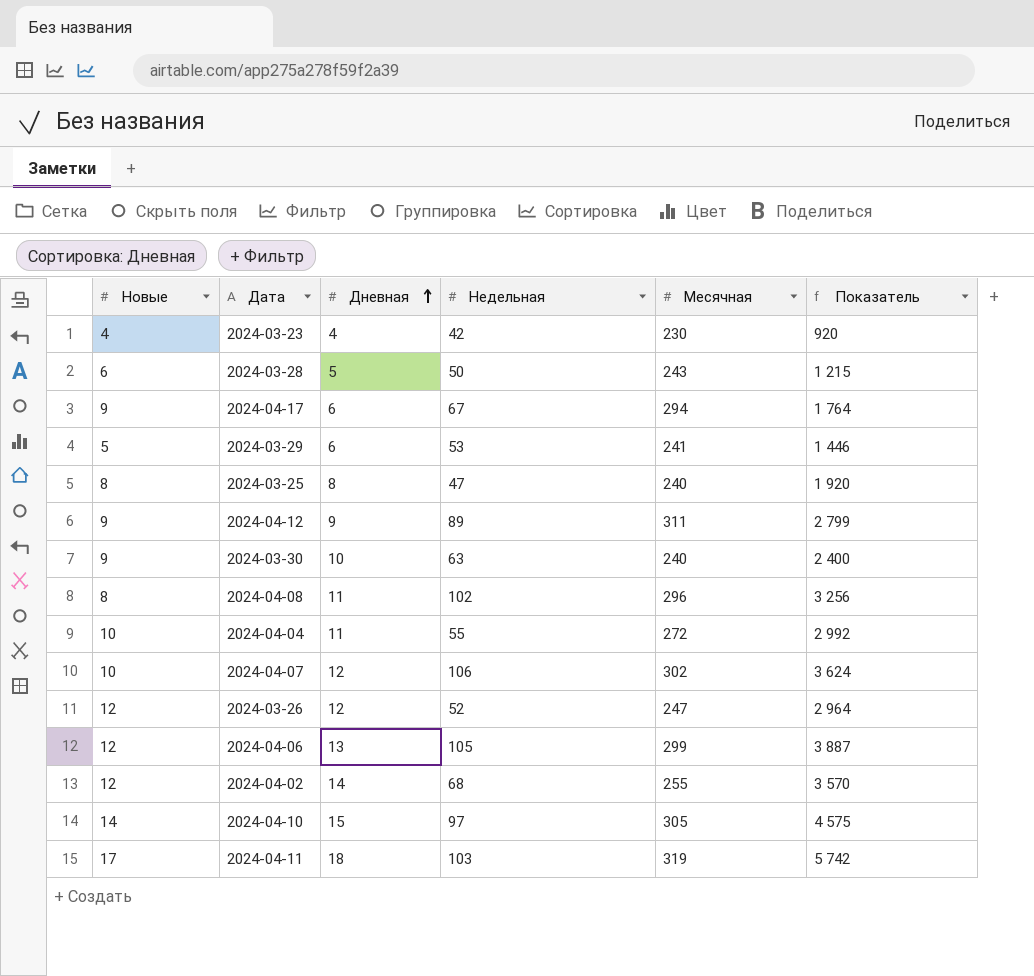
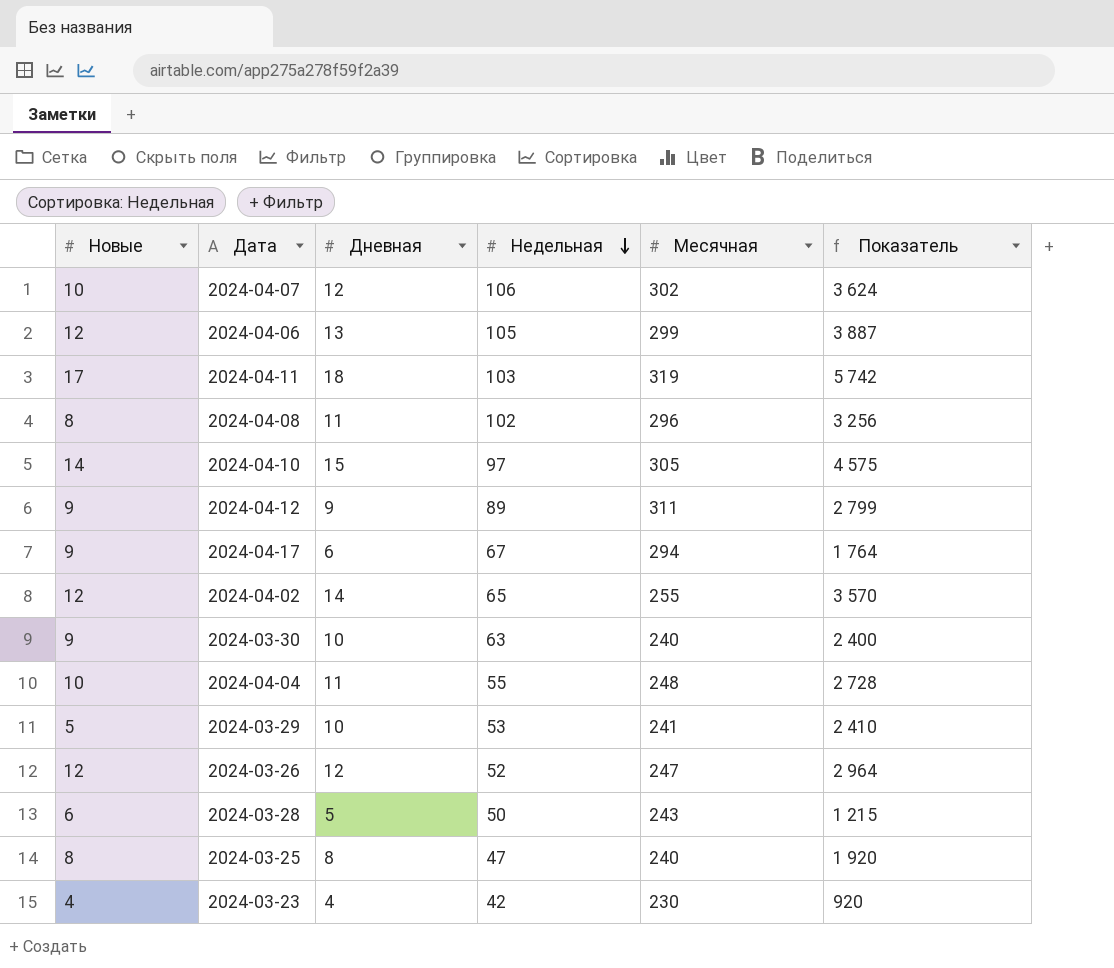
row order: Дневная ascending -> Недельная descending
2024-04-02 | Недельная: 68 -> 65
2024-04-04 | Месячная: 272 -> 248
2024-04-04 | Показатель: 2 992 -> 2 728
2024-03-29 | Дневная: 6 -> 10
2024-03-29 | Показатель: 1 446 -> 2 410

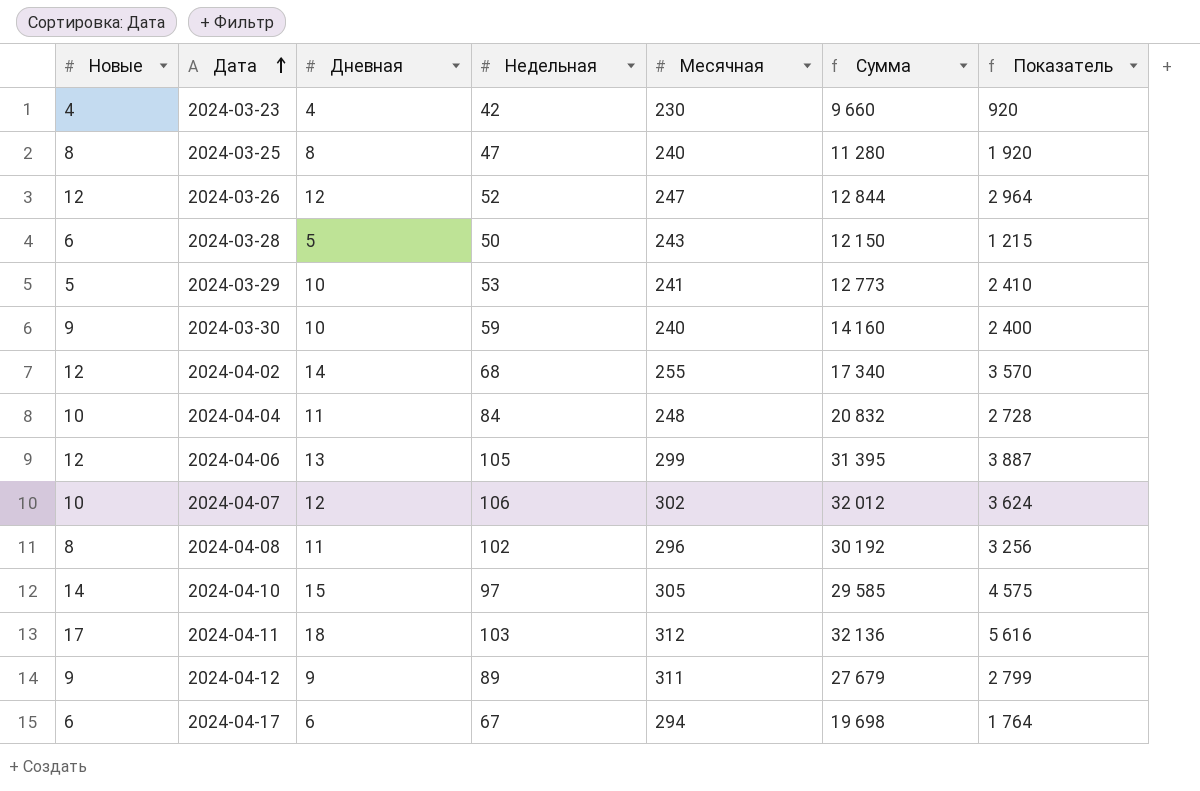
row order: Недельная descending -> Дата ascending
column Сумма | formula: none -> [Недельная] * [Месячная]
2024-03-30 | Недельная: 63 -> 59
2024-04-02 | Недельная: 65 -> 68
2024-04-04 | Недельная: 55 -> 84
2024-04-11 | Месячная: 319 -> 312
2024-04-11 | Показатель: 5 742 -> 5 616
2024-04-17 | Новые: 9 -> 6

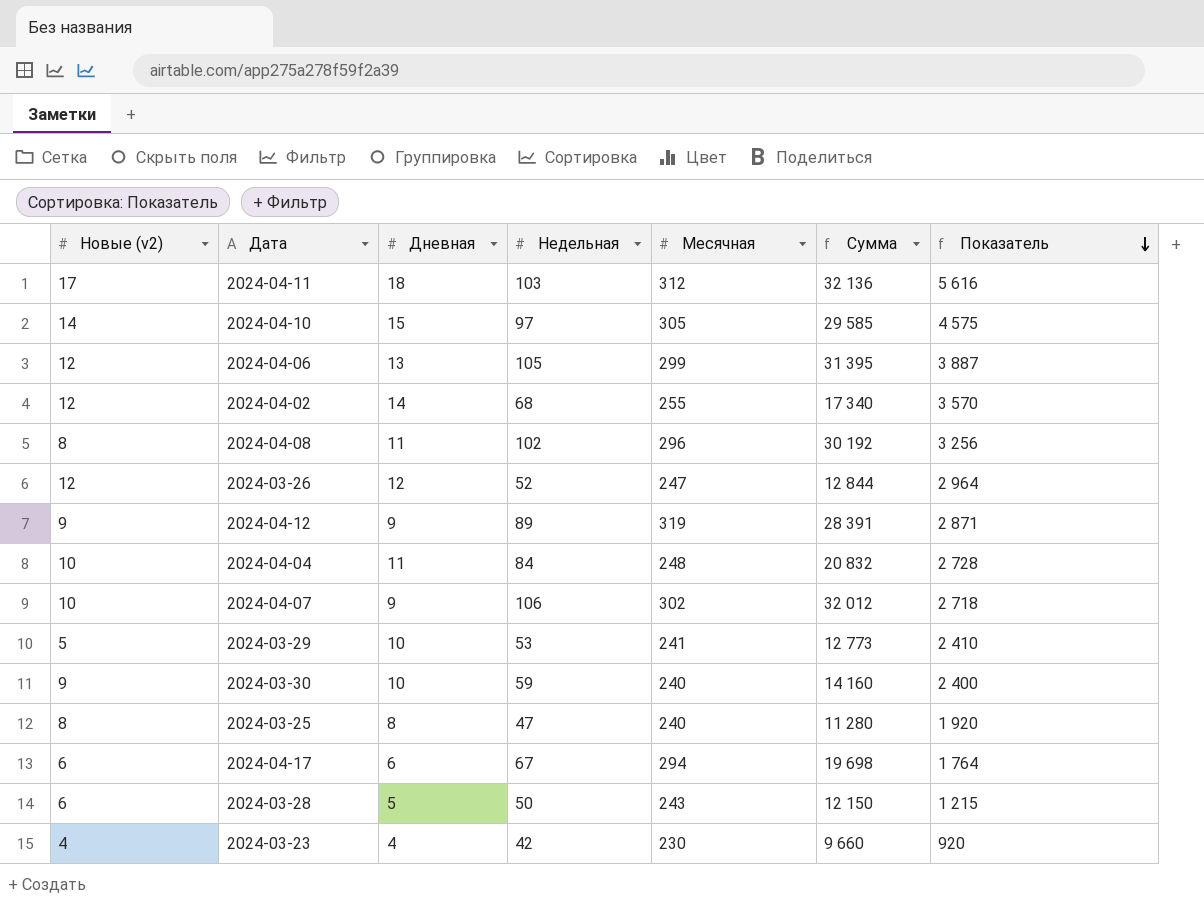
row order: Дата ascending -> Показатель descending
column name: Новые -> Новые (v2)
2024-04-12 | Месячная: 311 -> 319
2024-04-12 | Сумма: 27 679 -> 28 391
2024-04-12 | Показатель: 2 799 -> 2 871
2024-04-07 | Дневная: 12 -> 9
2024-04-07 | Показатель: 3 624 -> 2 718

